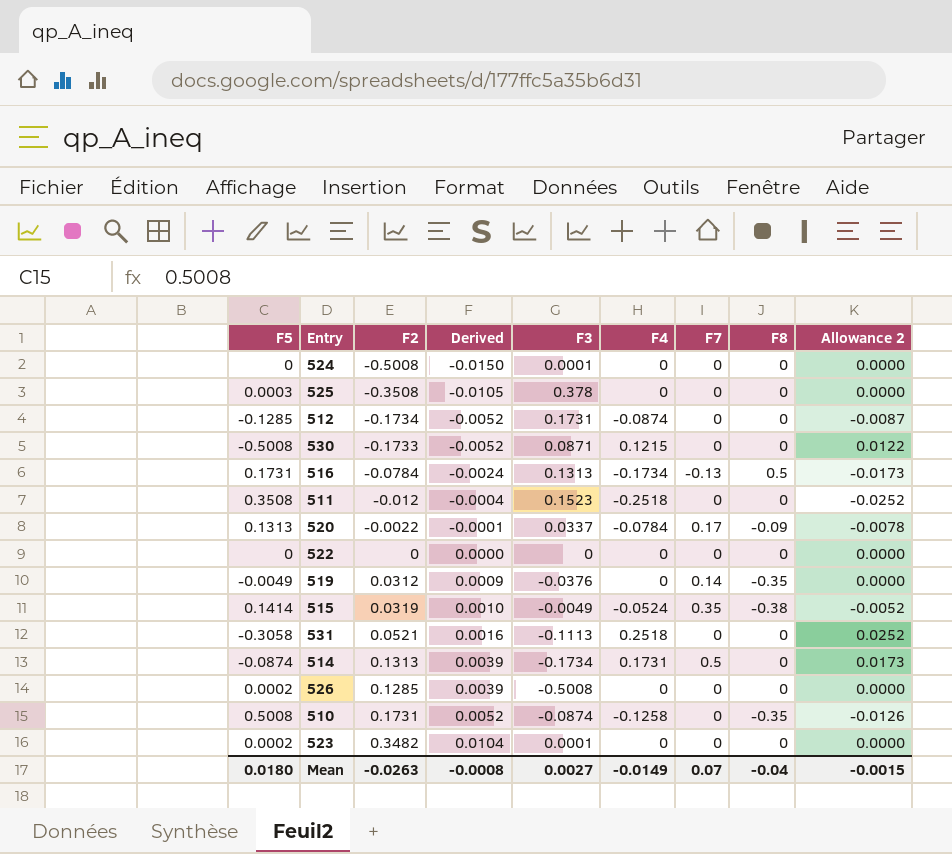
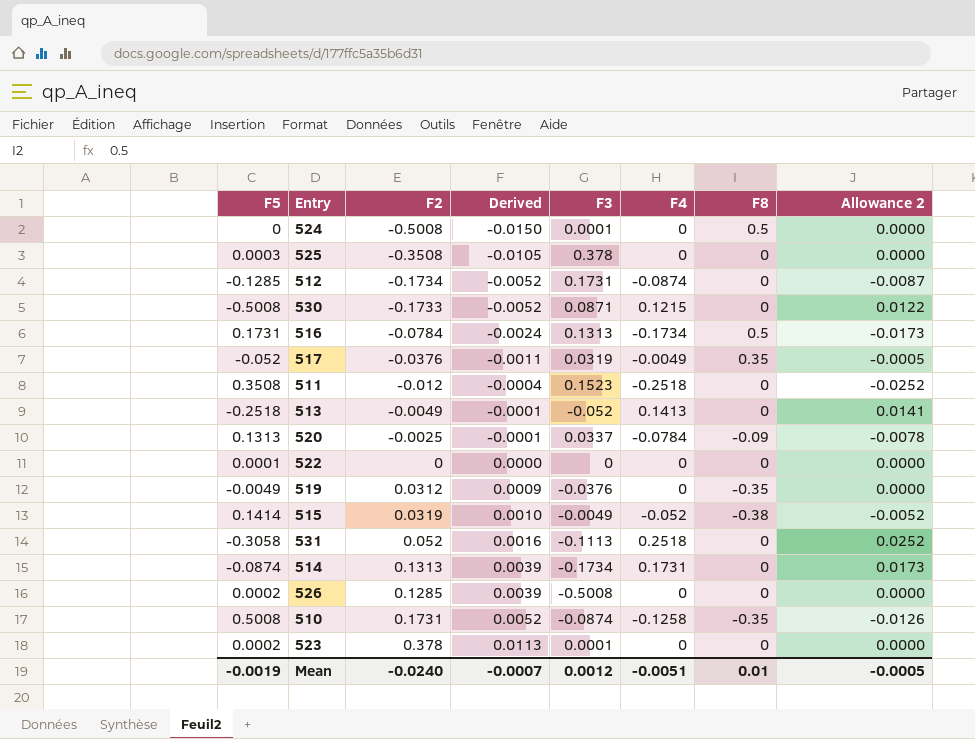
column F7 | position: 7 -> none
524 | F8: 0 -> 0.5
row 517: none -> -0.052 | -0.0376 | -0.0011 | 0.0319 | -0.0049 | 0.35 | -0.0005
row 513: none -> -0.2518 | -0.0049 | -0.0001 | -0.052 | 0.1413 | 0 | 0.0141
520 | F2: -0.0022 -> -0.0025
522 | F5: 0 -> 0.0001
515 | F4: -0.0524 -> -0.052
531 | F2: 0.0521 -> 0.052
523 | F2: 0.3482 -> 0.378
523 | Derived: 0.0104 -> 0.0113
Mean | F5: 0.0180 -> -0.0019
Mean | F2: -0.0263 -> -0.0240
Mean | Derived: -0.0008 -> -0.0007
Mean | F3: 0.0027 -> 0.0012
Mean | F4: -0.0149 -> -0.0051
Mean | F8: -0.04 -> 0.01
Mean | Allowance 2: -0.0015 -> -0.0005

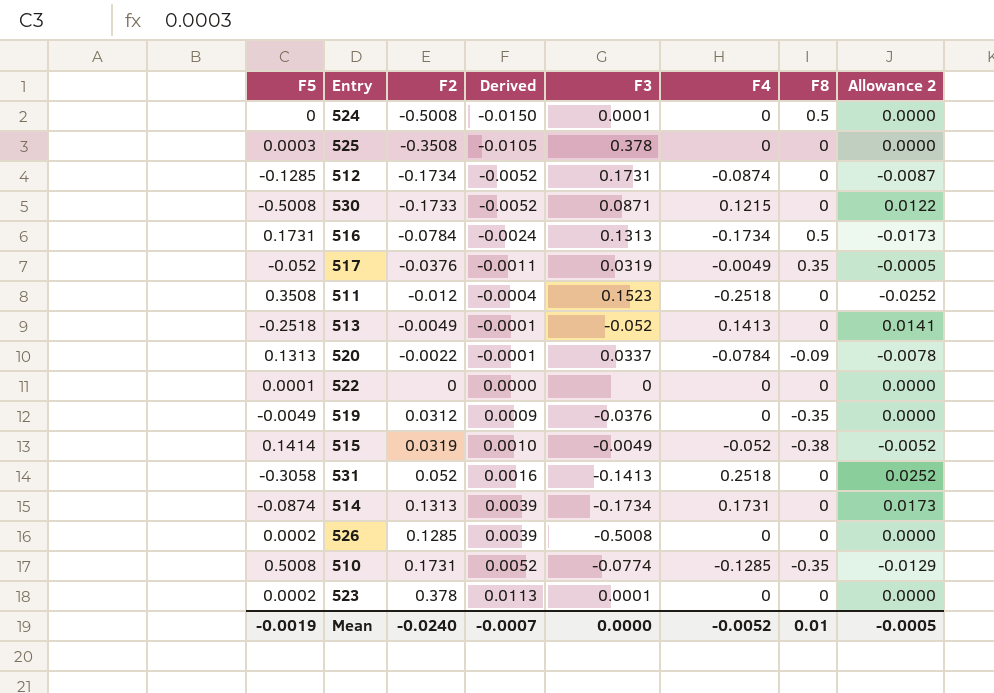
520 | F2: -0.0025 -> -0.0022
531 | F3: -0.1113 -> -0.1413
510 | F3: -0.0874 -> -0.0774
510 | F4: -0.1258 -> -0.1285
510 | Allowance 2: -0.0126 -> -0.0129
Mean | F3: 0.0012 -> 0.0000
Mean | F4: -0.0051 -> -0.0052

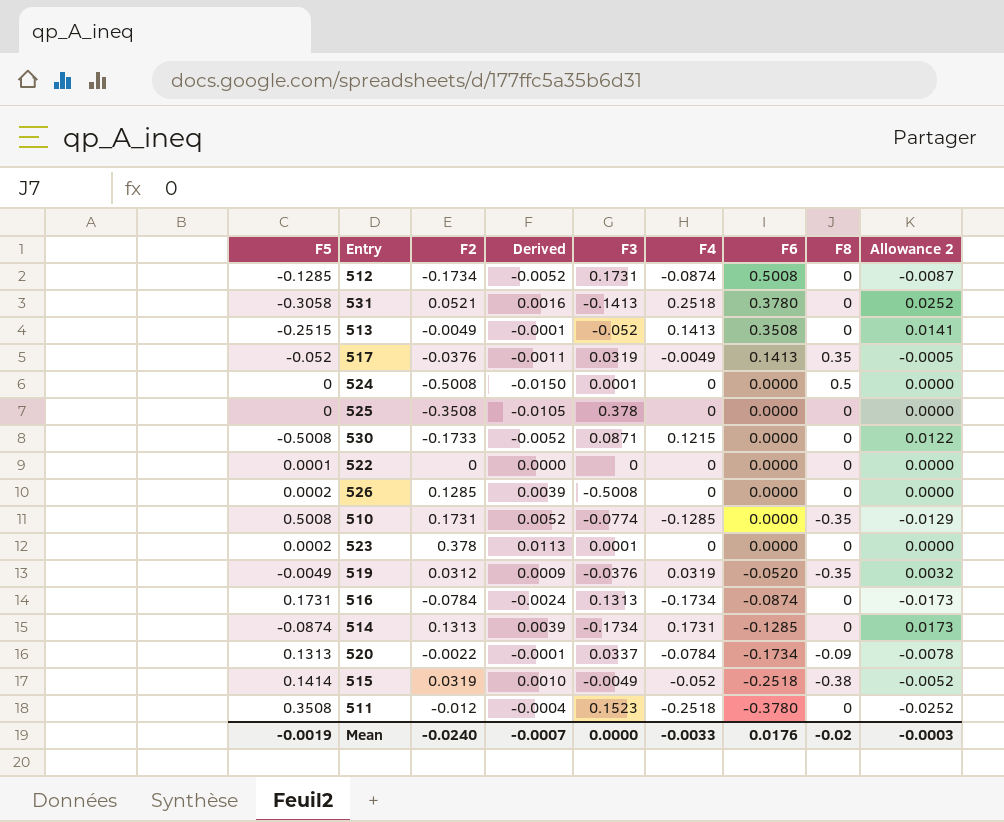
row order: Derived ascending -> F6 descending
column F6 | position: none -> 7
531 | F2: 0.052 -> 0.0521
513 | F5: -0.2518 -> -0.2515
525 | F5: 0.0003 -> 0
519 | F4: 0 -> 0.0319
519 | Allowance 2: 0.0000 -> 0.0032
516 | F8: 0.5 -> 0
Mean | F4: -0.0052 -> -0.0033
Mean | F8: 0.01 -> -0.02
Mean | Allowance 2: -0.0005 -> -0.0003

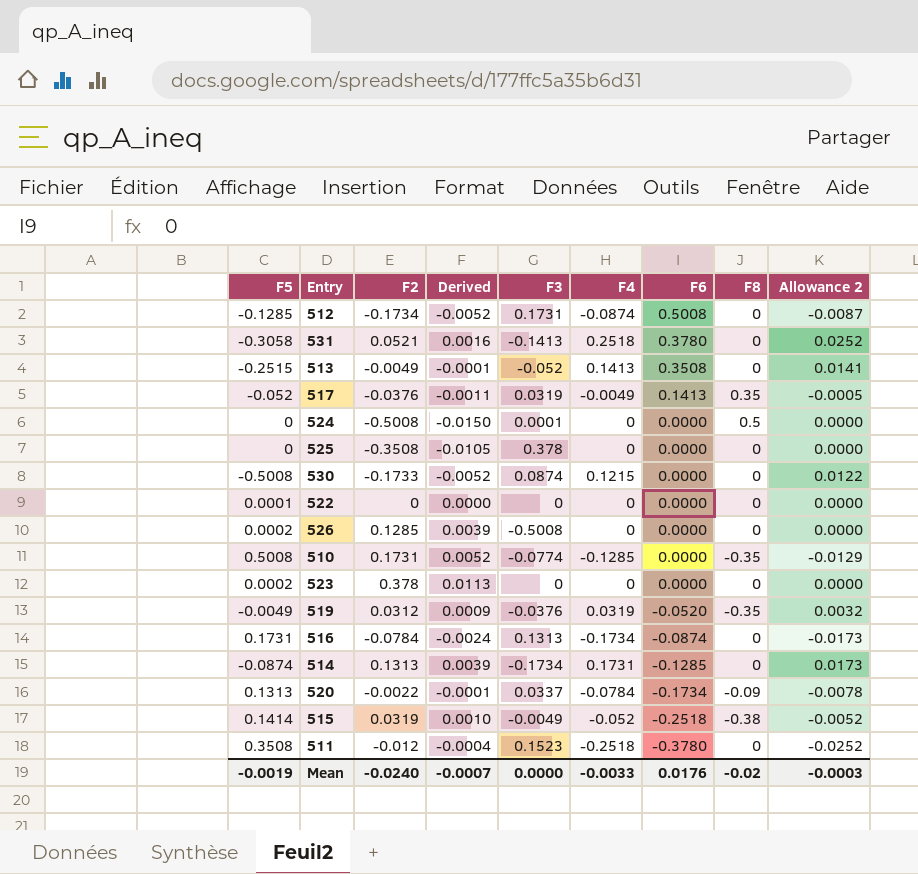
530 | F3: 0.0871 -> 0.0874
523 | F3: 0.0001 -> 0

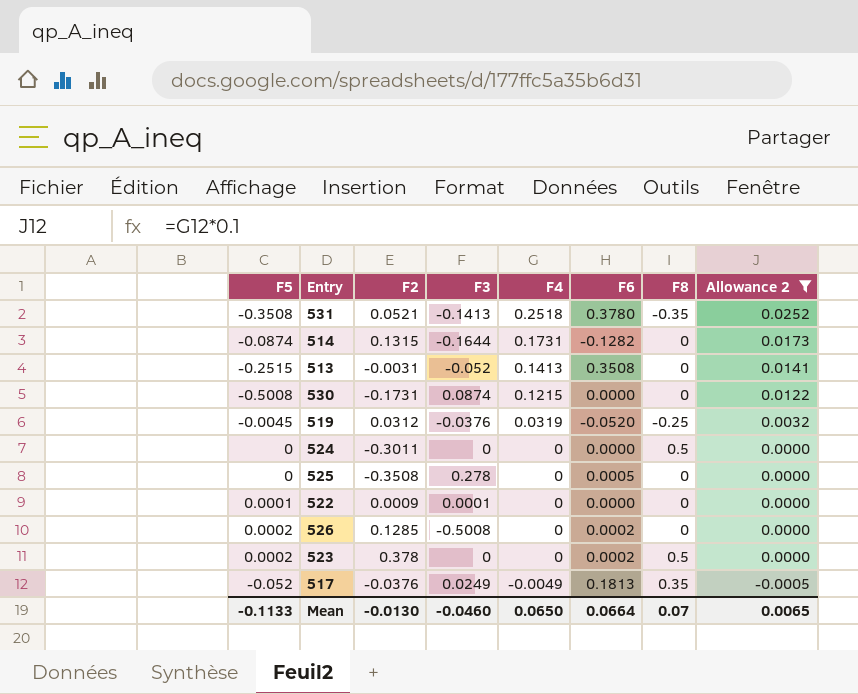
filter: none -> Allowance 2 >= -0.0005
row order: F6 descending -> F4 descending
column Derived | formula: [F2] * 0.03 -> none
531 | F5: -0.3058 -> -0.3508
531 | F8: 0 -> -0.35
514 | F2: 0.1313 -> 0.1315
514 | F3: -0.1734 -> -0.1644
514 | F6: -0.1285 -> -0.1282
513 | F2: -0.0049 -> -0.0031
530 | F2: -0.1733 -> -0.1731
519 | F5: -0.0049 -> -0.0045
519 | F8: -0.35 -> -0.25
524 | F2: -0.5008 -> -0.3011
524 | F3: 0.0001 -> 0
525 | F3: 0.378 -> 0.278
525 | F6: 0.0000 -> 0.0005
522 | F2: 0 -> 0.0009
522 | F3: 0 -> 0.0001
526 | F6: 0.0000 -> 0.0002
523 | F6: 0.0000 -> 0.0002
523 | F8: 0 -> 0.5
517 | F3: 0.0319 -> 0.0249
517 | F6: 0.1413 -> 0.1813
Mean | F5: -0.0019 -> -0.1133
Mean | F2: -0.0240 -> -0.0130
Mean | F3: 0.0000 -> -0.0460
Mean | F4: -0.0033 -> 0.0650
Mean | F6: 0.0176 -> 0.0664
Mean | F8: -0.02 -> 0.07
Mean | Allowance 2: -0.0003 -> 0.0065

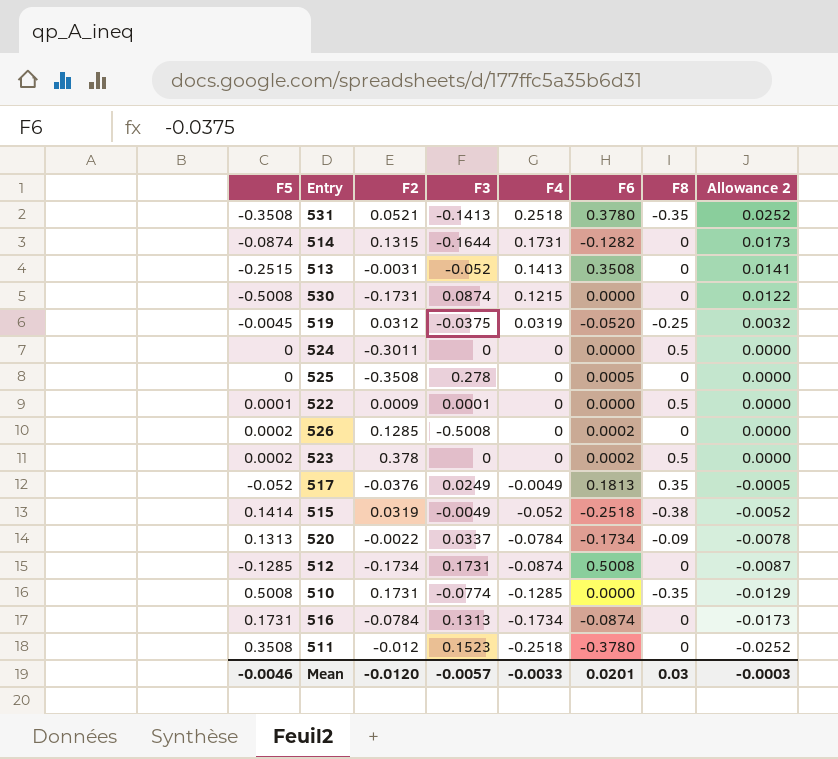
filter: Allowance 2 >= -0.0005 -> none
519 | F3: -0.0376 -> -0.0375
522 | F8: 0 -> 0.5
Mean | F5: -0.1133 -> -0.0046
Mean | F2: -0.0130 -> -0.0120
Mean | F3: -0.0460 -> -0.0057
Mean | F4: 0.0650 -> -0.0033
Mean | F6: 0.0664 -> 0.0201
Mean | F8: 0.07 -> 0.03
Mean | Allowance 2: 0.0065 -> -0.0003

